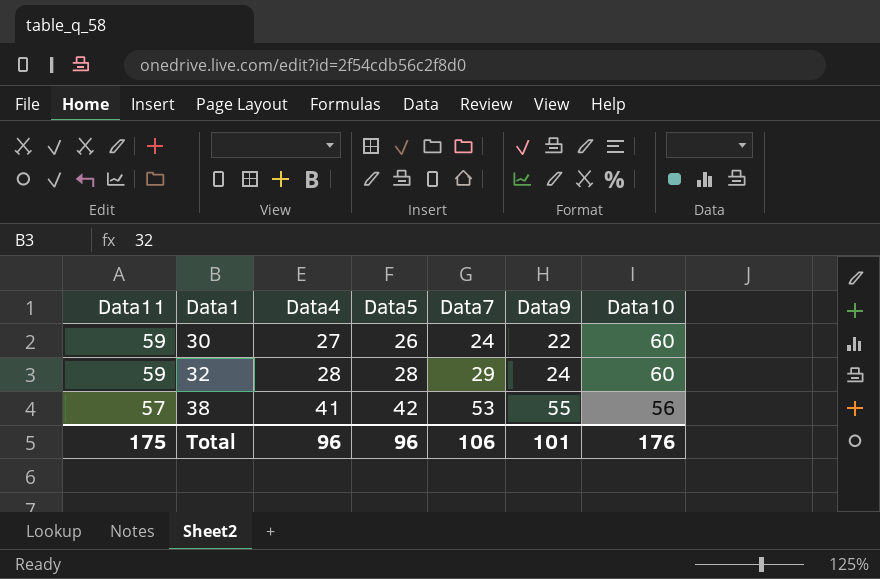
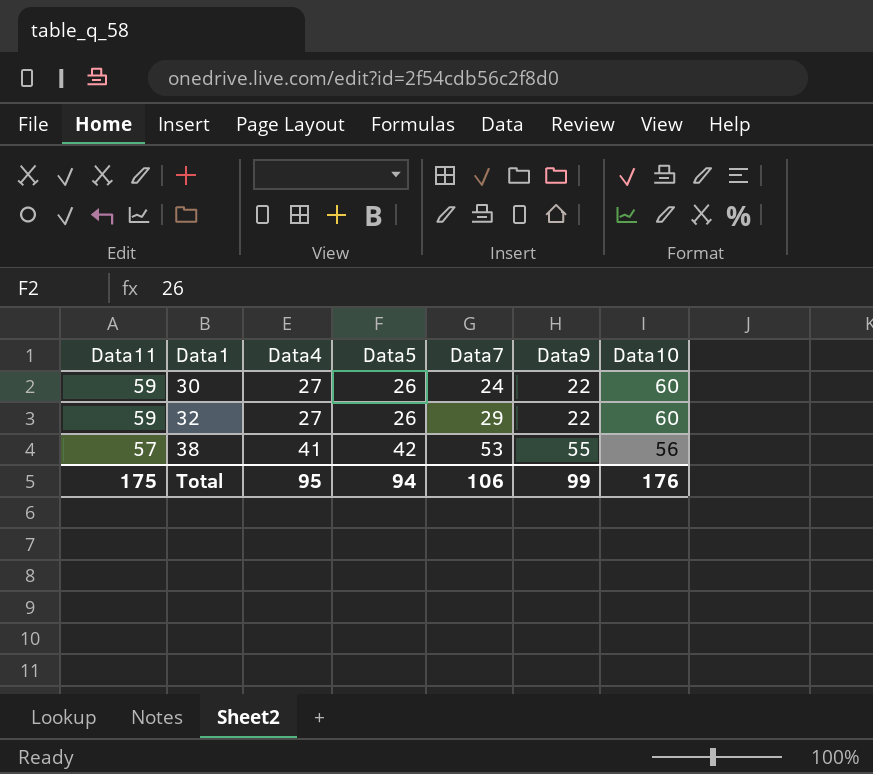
32 | Data4: 28 -> 27
32 | Data5: 28 -> 26
32 | Data9: 24 -> 22
Total | Data4: 96 -> 95
Total | Data5: 96 -> 94
Total | Data9: 101 -> 99

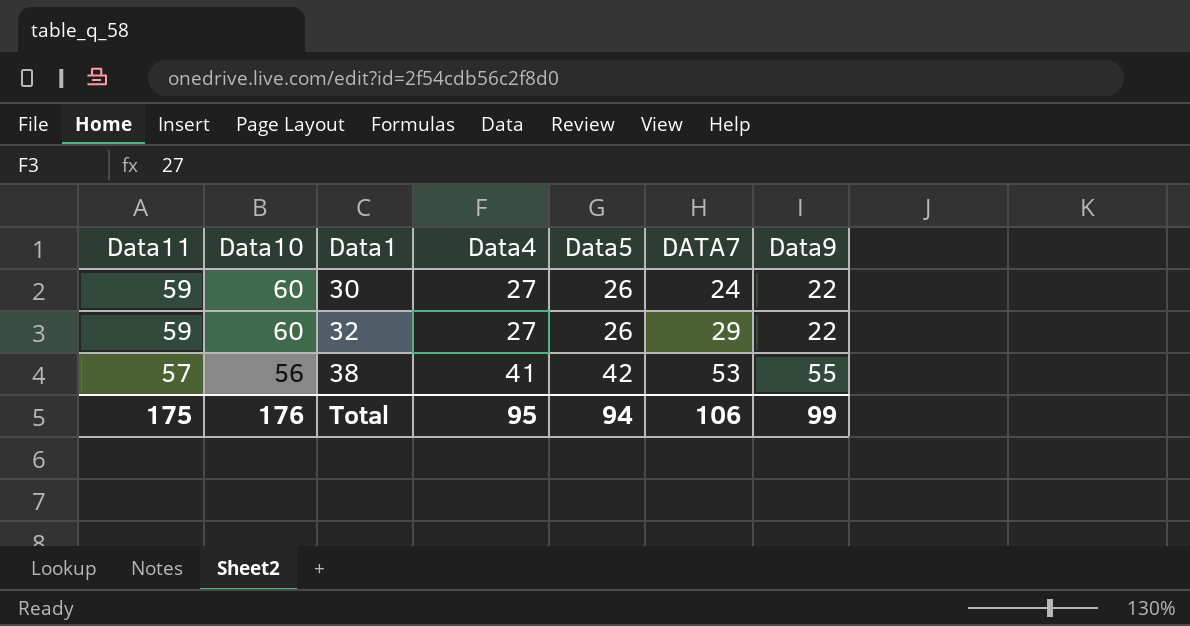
column Data10 | position: 7 -> 2
column name: Data7 -> DATA7

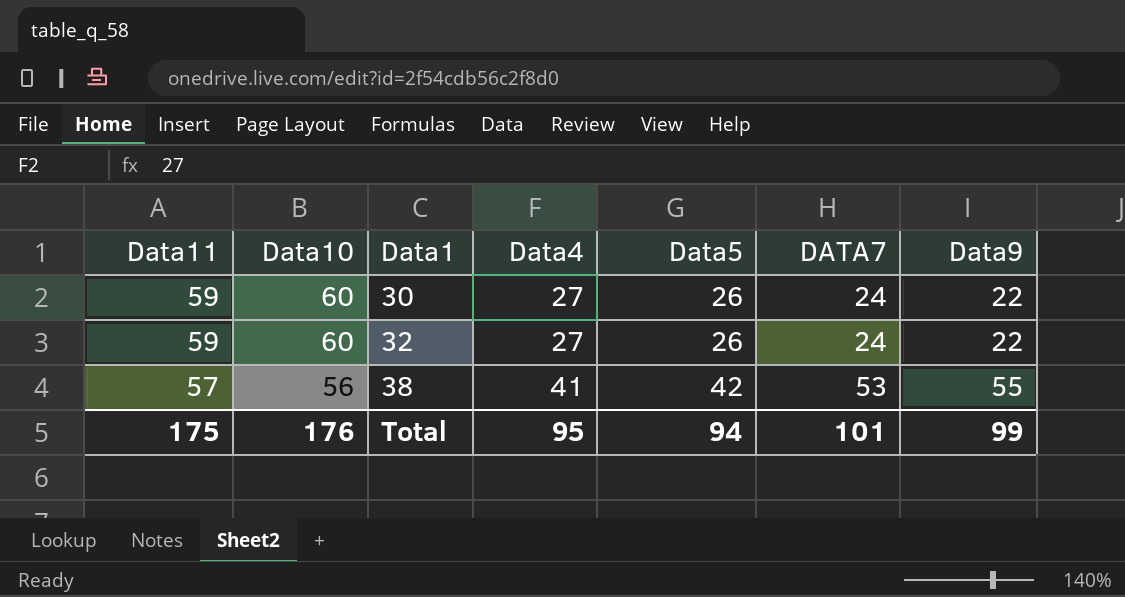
32 | DATA7: 29 -> 24
Total | DATA7: 106 -> 101

